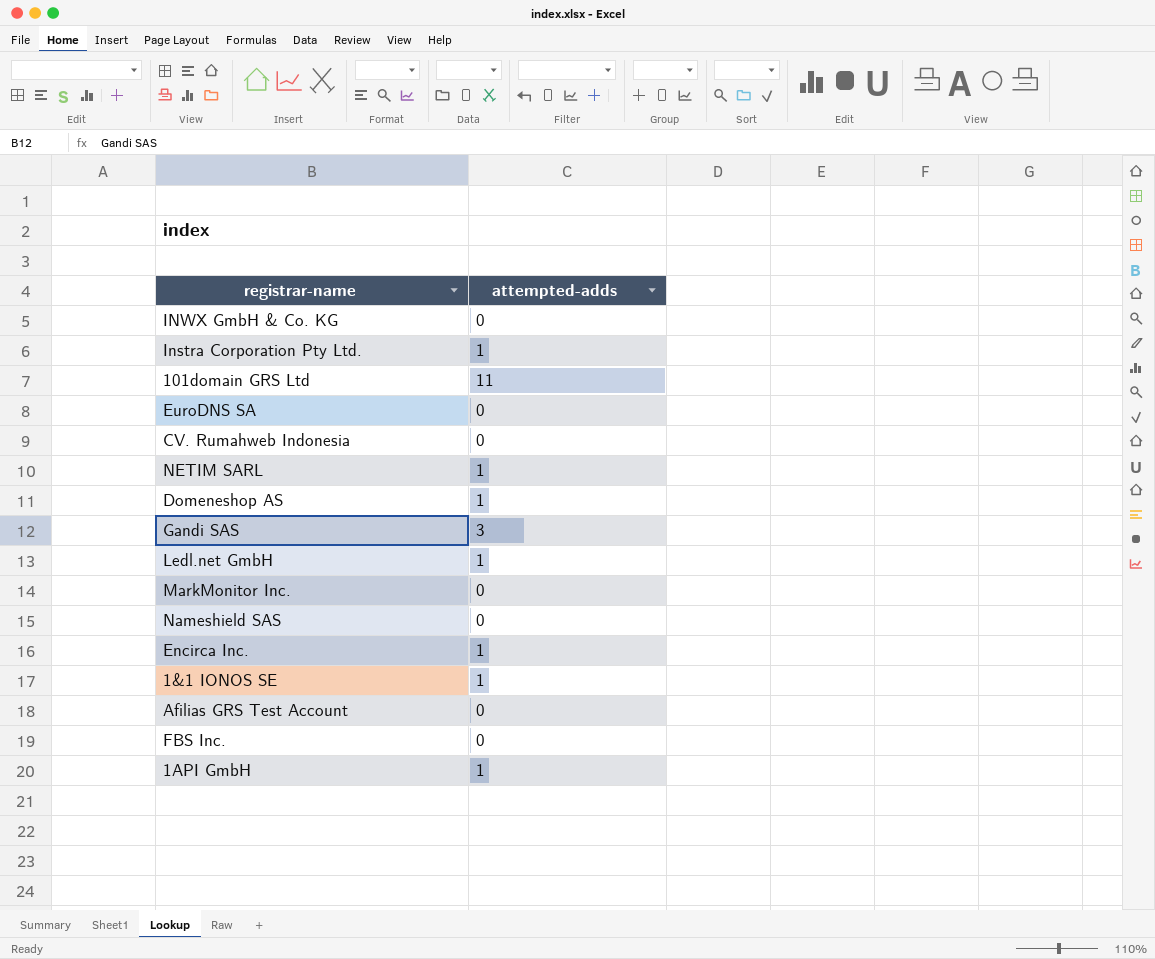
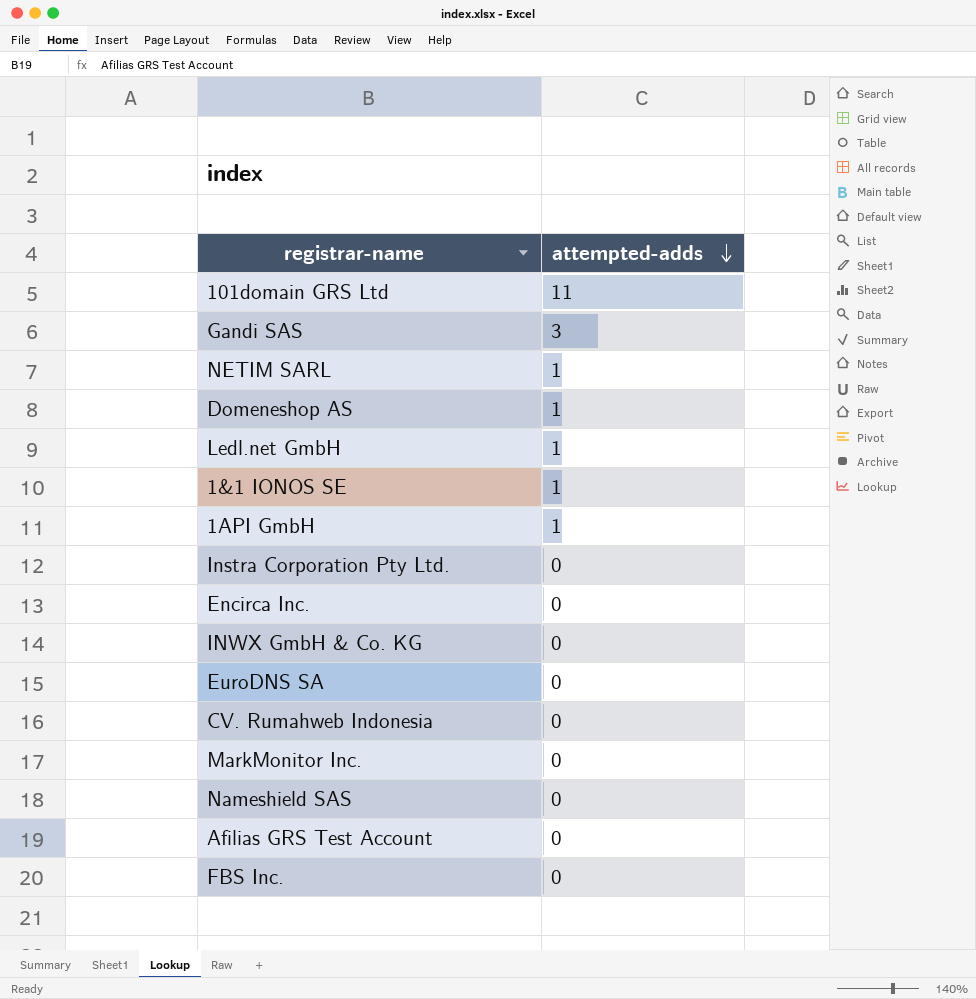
row order: none -> attempted-adds descending
Instra Corporation Pty Ltd. | attempted-adds: 1 -> 0
Encirca Inc. | attempted-adds: 1 -> 0

